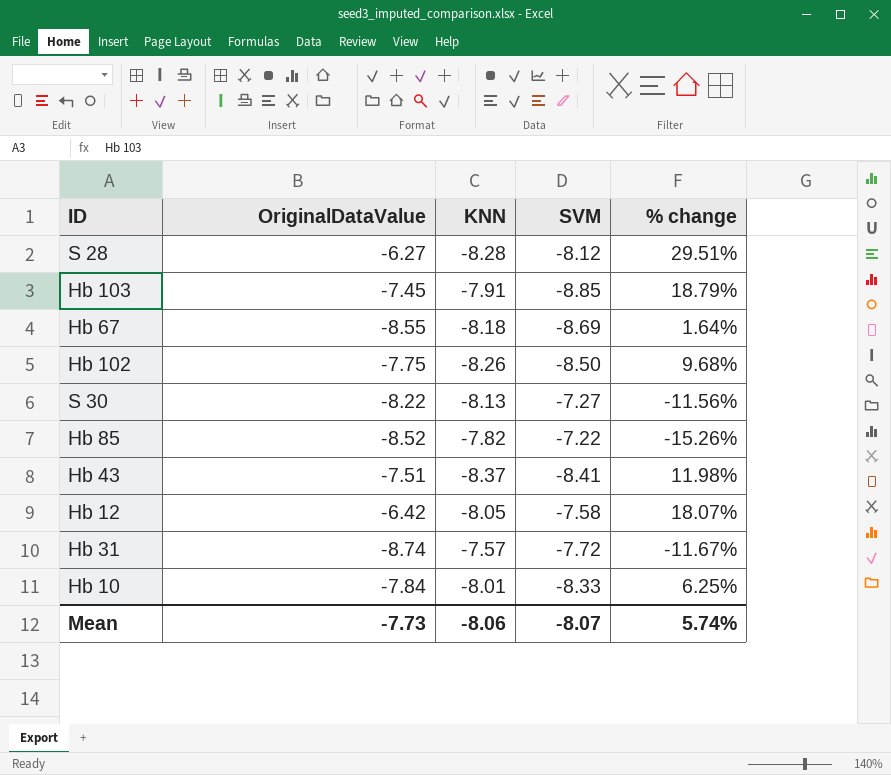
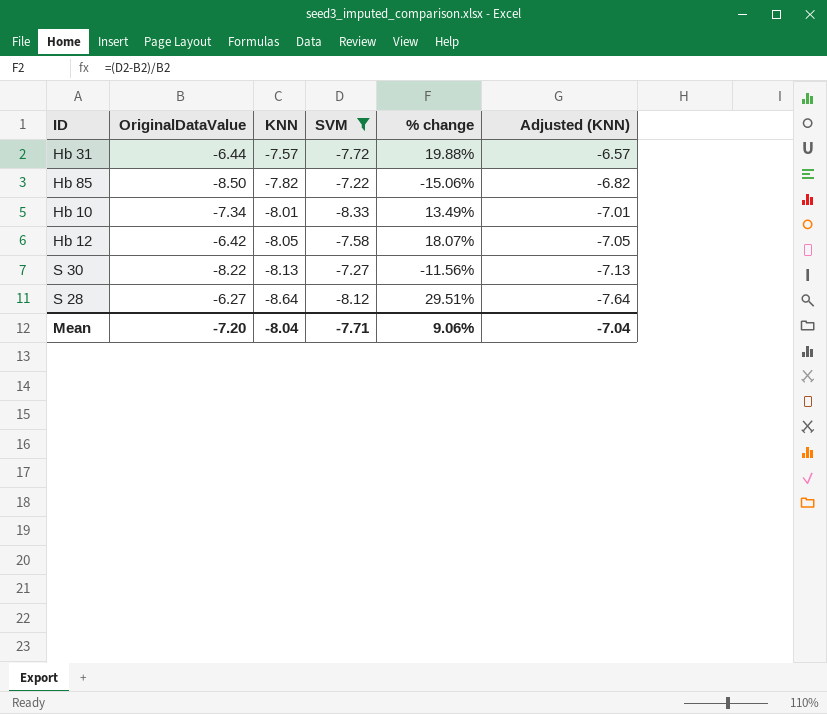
filter: none -> SVM >= -8.33
row order: none -> KNN descending
column Adjusted (KNN) | formula: none -> [KNN] + 1
Hb 31 | OriginalDataValue: -8.74 -> -6.44
Hb 31 | % change: -11.67% -> 19.88%
Hb 85 | OriginalDataValue: -8.52 -> -8.50
Hb 85 | % change: -15.26% -> -15.06%
Hb 10 | OriginalDataValue: -7.84 -> -7.34
Hb 10 | % change: 6.25% -> 13.49%
S 28 | KNN: -8.28 -> -8.64
Mean | OriginalDataValue: -7.73 -> -7.20
Mean | KNN: -8.06 -> -8.04
Mean | SVM: -8.07 -> -7.71
Mean | % change: 5.74% -> 9.06%

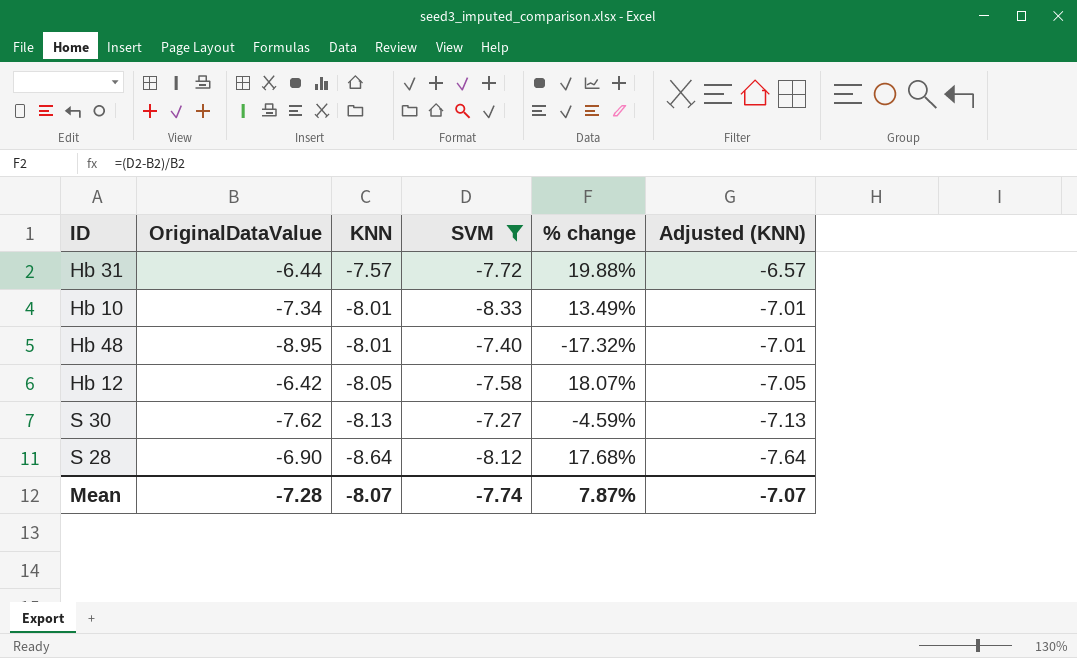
row Hb 85: -8.50 | -7.82 | -7.22 | -15.06% | -6.82 -> none
row Hb 48: none -> -8.95 | -8.01 | -7.40 | -17.32% | -7.01
S 30 | OriginalDataValue: -8.22 -> -7.62
S 30 | % change: -11.56% -> -4.59%
S 28 | OriginalDataValue: -6.27 -> -6.90
S 28 | % change: 29.51% -> 17.68%
Mean | OriginalDataValue: -7.20 -> -7.28
Mean | KNN: -8.04 -> -8.07
Mean | SVM: -7.71 -> -7.74
Mean | % change: 9.06% -> 7.87%
Mean | Adjusted (KNN): -7.04 -> -7.07

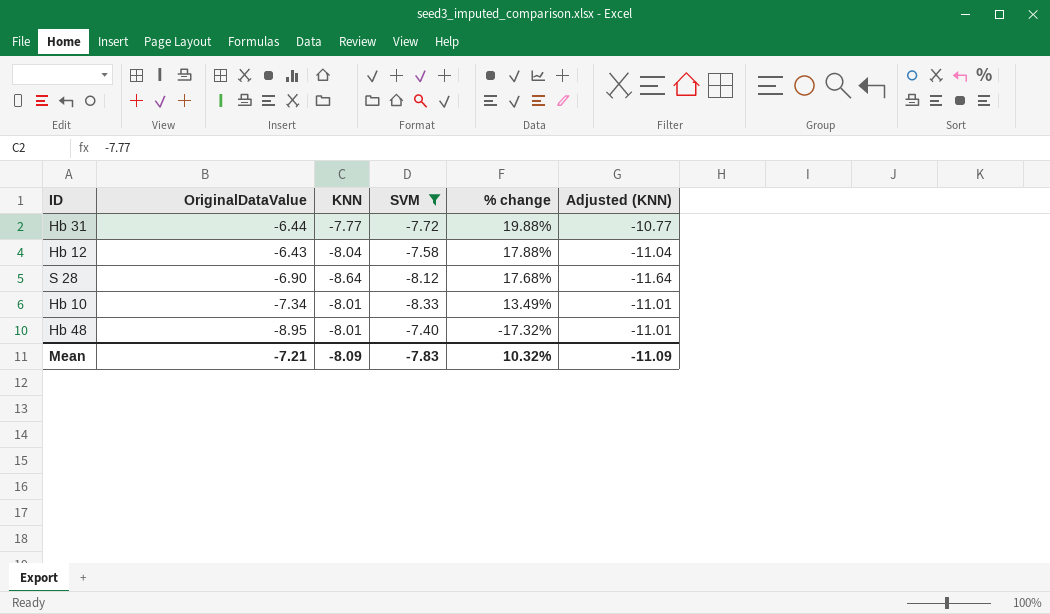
row order: KNN descending -> % change descending
column Adjusted (KNN) | formula: [KNN] + 1 -> [KNN] - 3
row S 30: -7.62 | -8.13 | -7.27 | -4.59% | -7.13 -> none
Hb 31 | KNN: -7.57 -> -7.77
Hb 12 | OriginalDataValue: -6.42 -> -6.43
Hb 12 | KNN: -8.05 -> -8.04
Hb 12 | % change: 18.07% -> 17.88%
Mean | OriginalDataValue: -7.28 -> -7.21
Mean | KNN: -8.07 -> -8.09
Mean | SVM: -7.74 -> -7.83
Mean | % change: 7.87% -> 10.32%
Mean | Adjusted (KNN): -7.07 -> -11.09

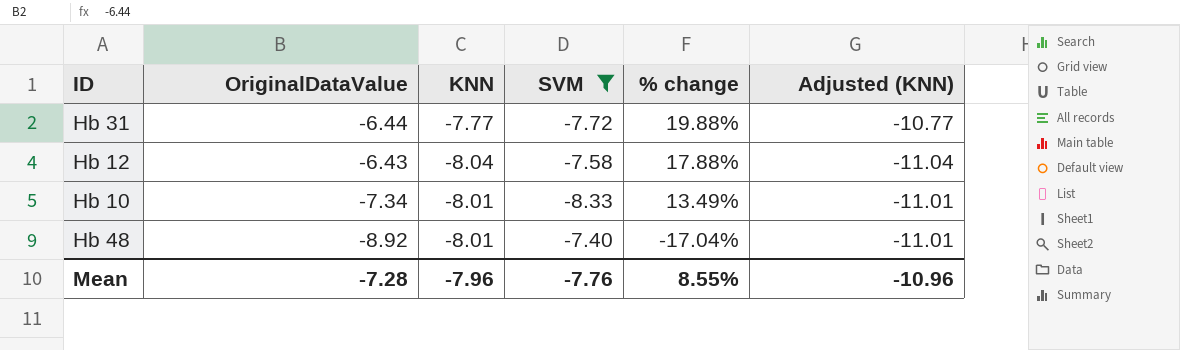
row S 28: -6.90 | -8.64 | -8.12 | 17.68% | -11.64 -> none
Hb 48 | OriginalDataValue: -8.95 -> -8.92
Hb 48 | % change: -17.32% -> -17.04%
Mean | OriginalDataValue: -7.21 -> -7.28
Mean | KNN: -8.09 -> -7.96
Mean | SVM: -7.83 -> -7.76
Mean | % change: 10.32% -> 8.55%
Mean | Adjusted (KNN): -11.09 -> -10.96

